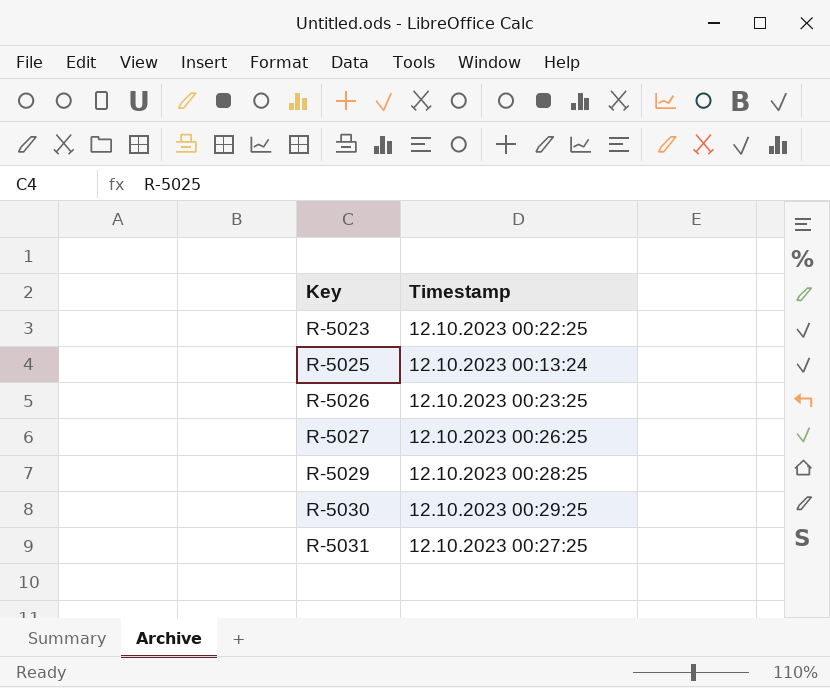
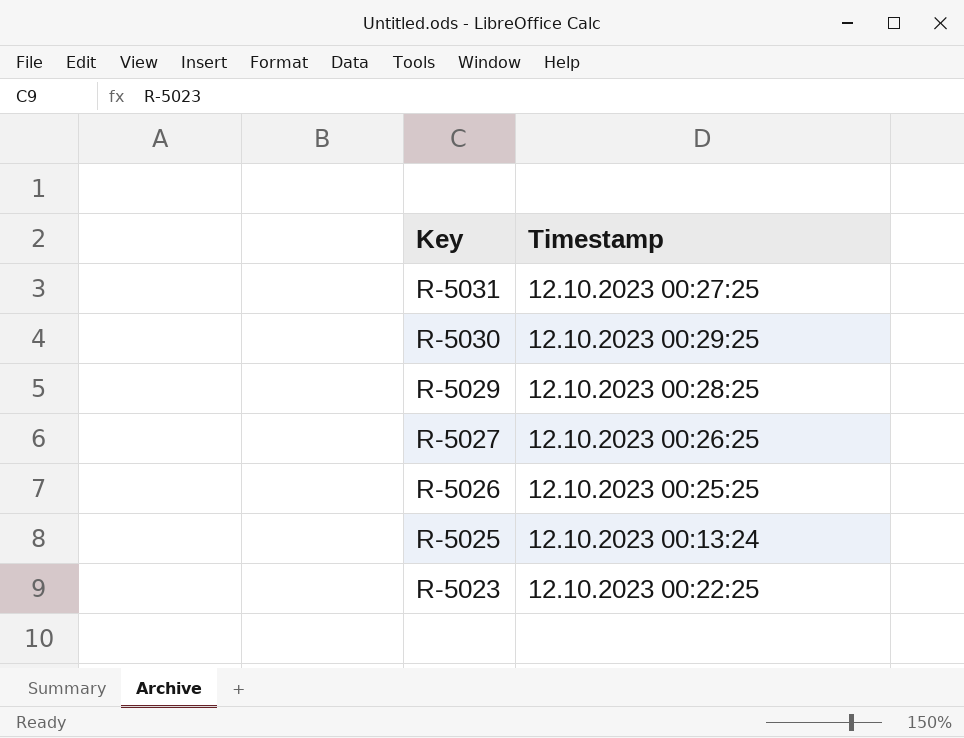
row order: Key ascending -> Key descending
R-5026 | Timestamp: 12.10.2023 00:23:25 -> 12.10.2023 00:25:25

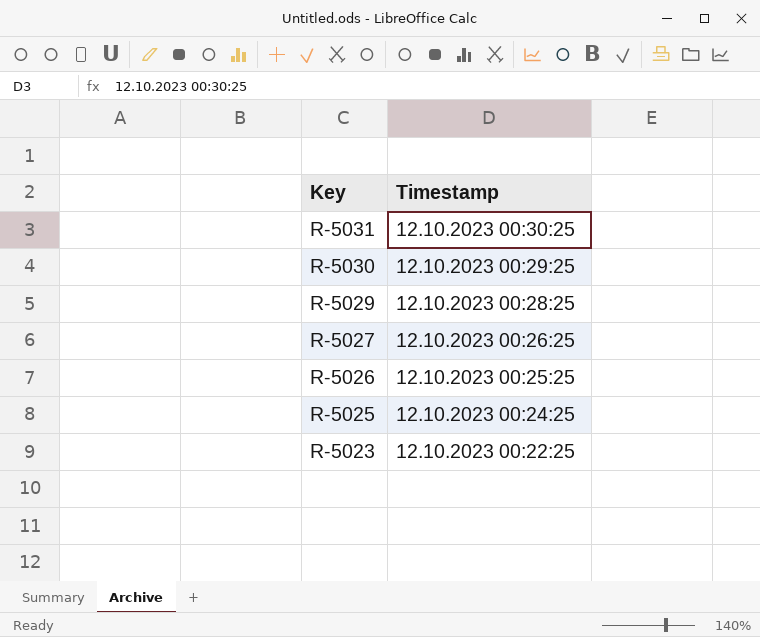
R-5031 | Timestamp: 12.10.2023 00:27:25 -> 12.10.2023 00:30:25
R-5025 | Timestamp: 12.10.2023 00:13:24 -> 12.10.2023 00:24:25

